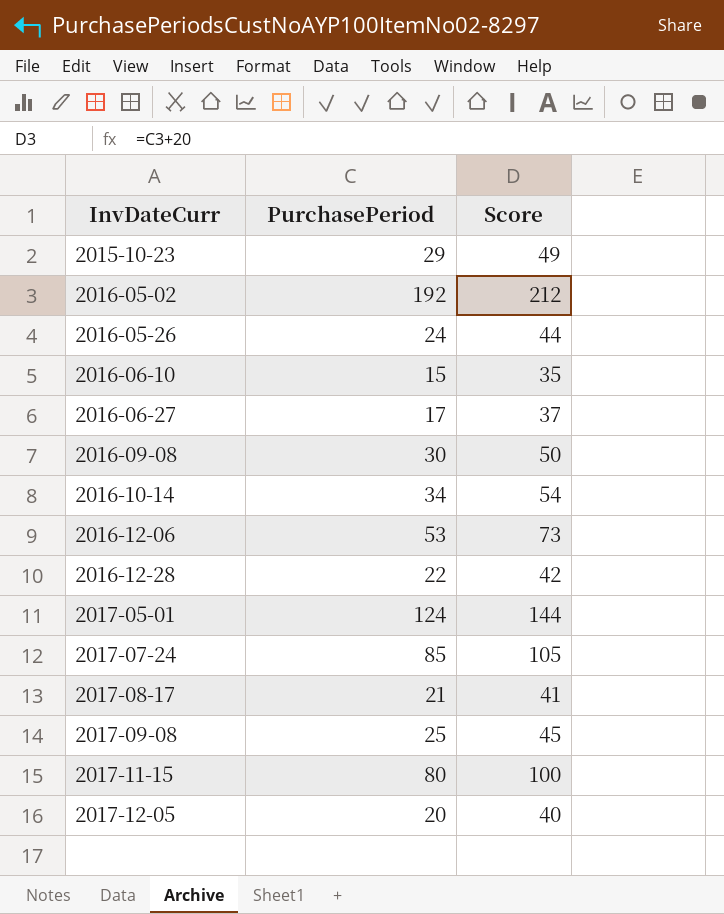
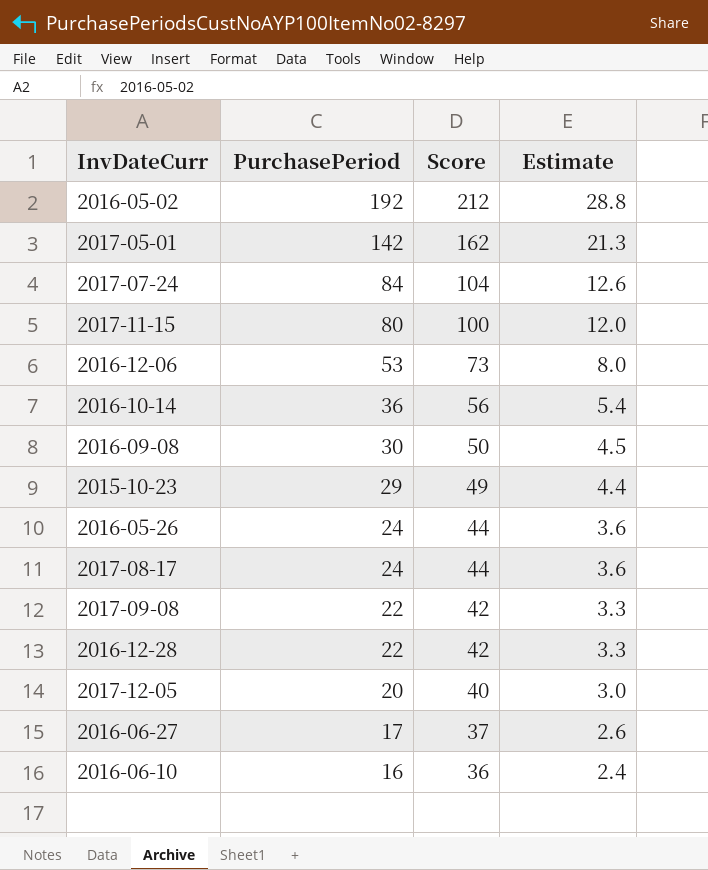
row order: InvDateCurr ascending -> PurchasePeriod descending
column Estimate | formula: none -> [PurchasePeriod] * 0.15
2017-05-01 | PurchasePeriod: 124 -> 142
2017-05-01 | Score: 144 -> 162
2017-07-24 | PurchasePeriod: 85 -> 84
2017-07-24 | Score: 105 -> 104
2016-10-14 | PurchasePeriod: 34 -> 36
2016-10-14 | Score: 54 -> 56
2017-08-17 | PurchasePeriod: 21 -> 24
2017-08-17 | Score: 41 -> 44
2017-09-08 | PurchasePeriod: 25 -> 22
2017-09-08 | Score: 45 -> 42
2016-06-10 | PurchasePeriod: 15 -> 16
2016-06-10 | Score: 35 -> 36

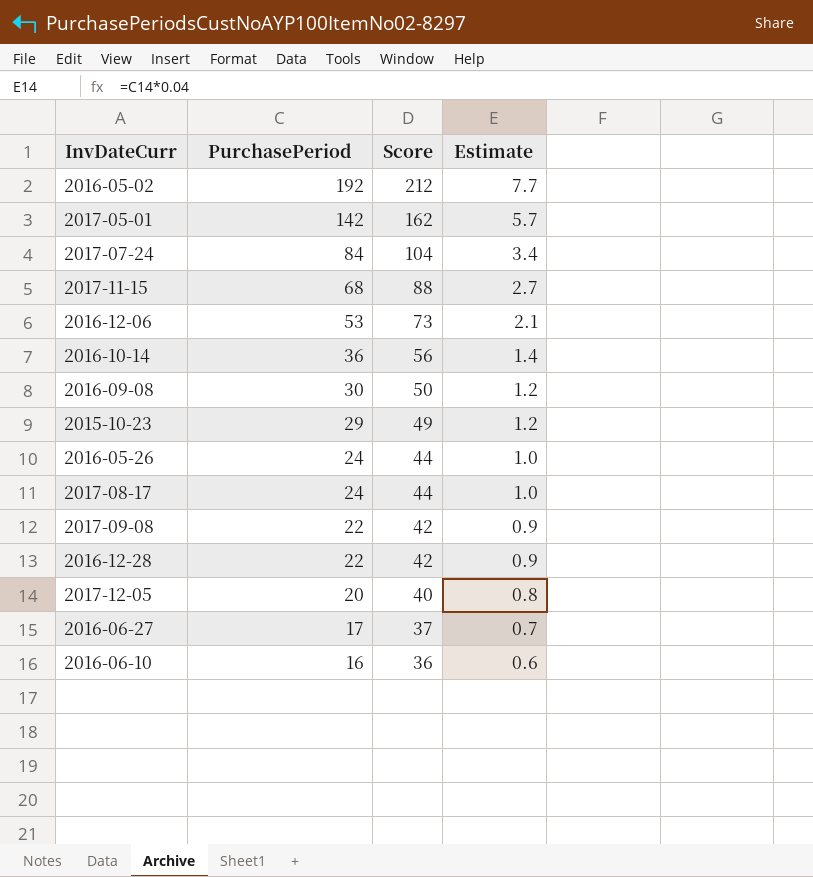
column Estimate | formula: [PurchasePeriod] * 0.15 -> [PurchasePeriod] * 0.04
2017-11-15 | PurchasePeriod: 80 -> 68
2017-11-15 | Score: 100 -> 88

